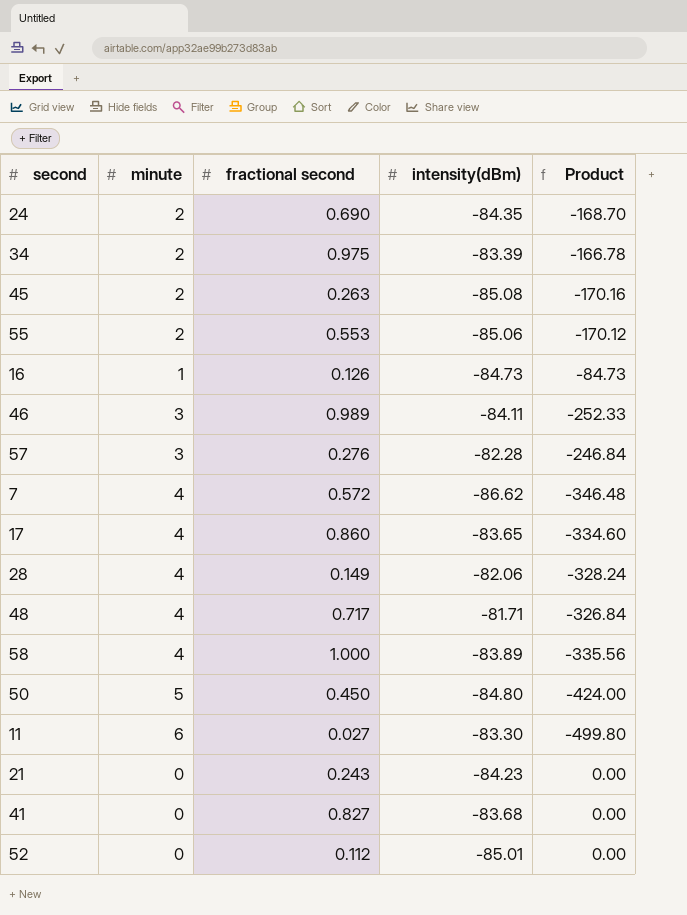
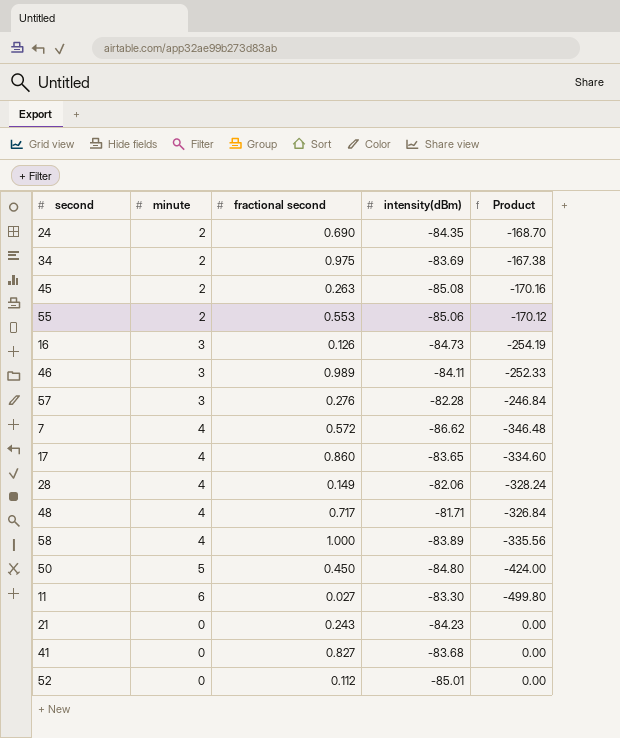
34 | intensity(dBm): -83.39 -> -83.69
34 | Product: -166.78 -> -167.38
16 | minute: 1 -> 3
16 | Product: -84.73 -> -254.19

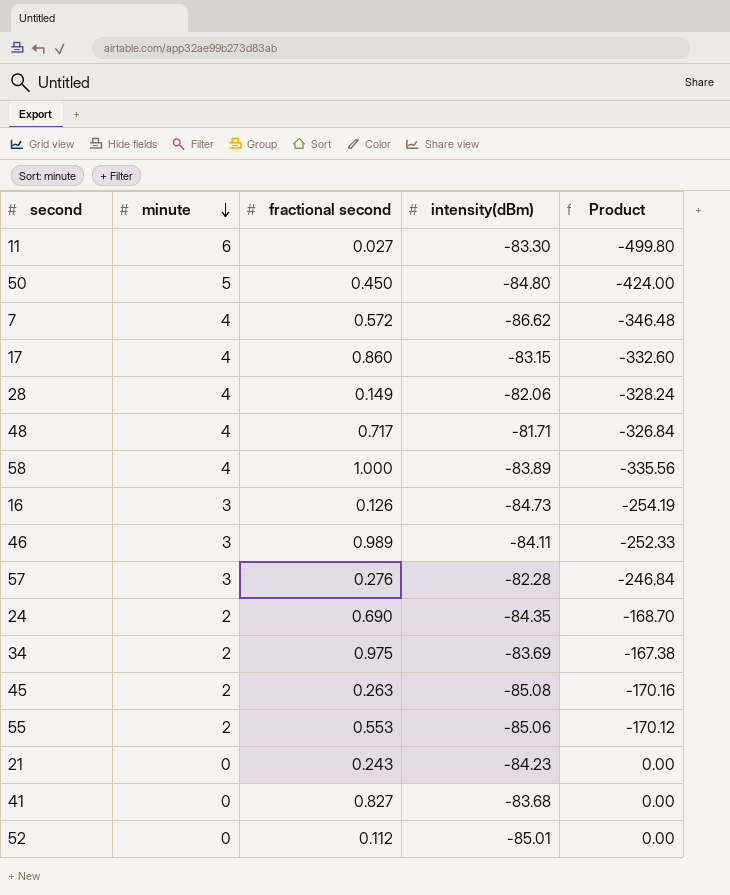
row order: none -> minute descending
17 | intensity(dBm): -83.65 -> -83.15
17 | Product: -334.60 -> -332.60

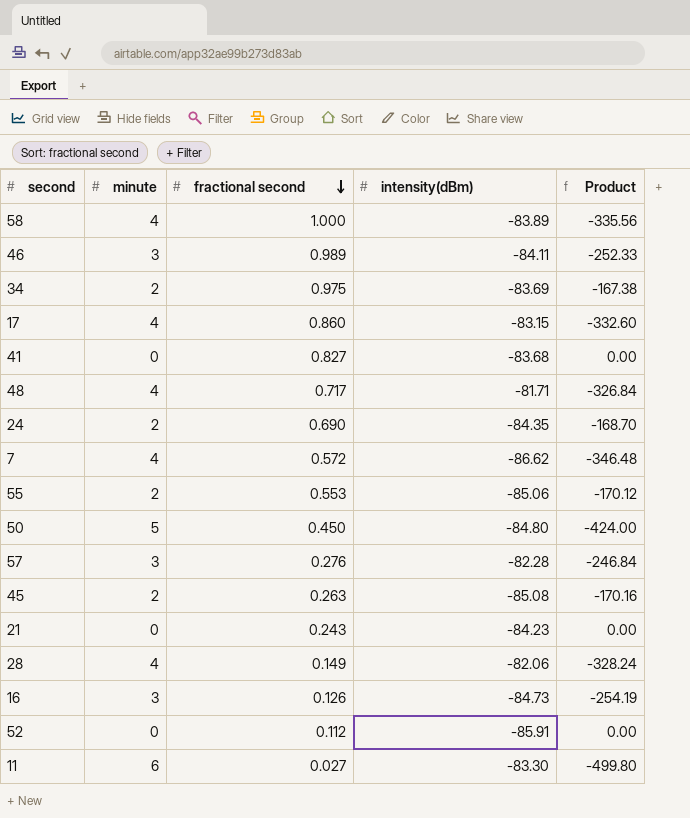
row order: minute descending -> fractional second descending
52 | intensity(dBm): -85.01 -> -85.91

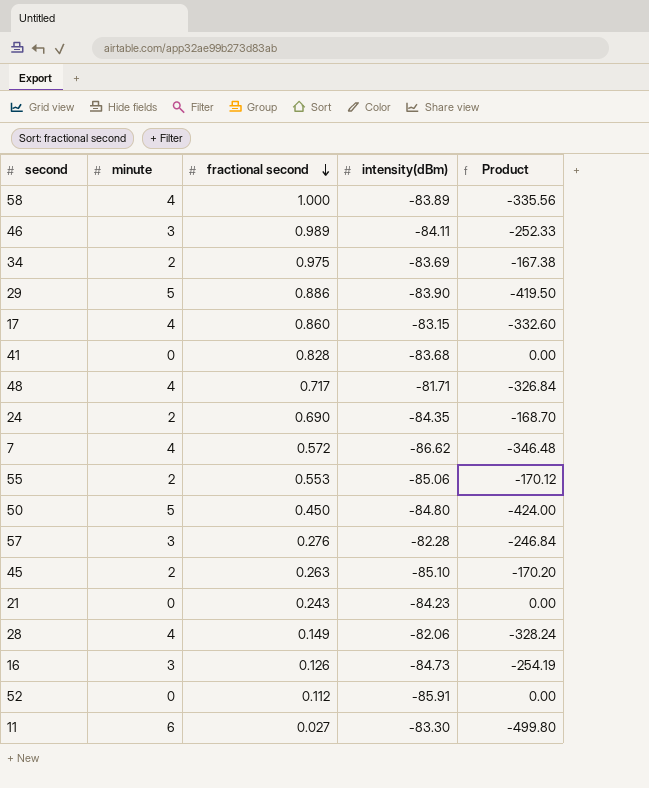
row 29: none -> 5 | 0.886 | -83.90 | -419.50
41 | fractional second: 0.827 -> 0.828
45 | intensity(dBm): -85.08 -> -85.10
45 | Product: -170.16 -> -170.20

